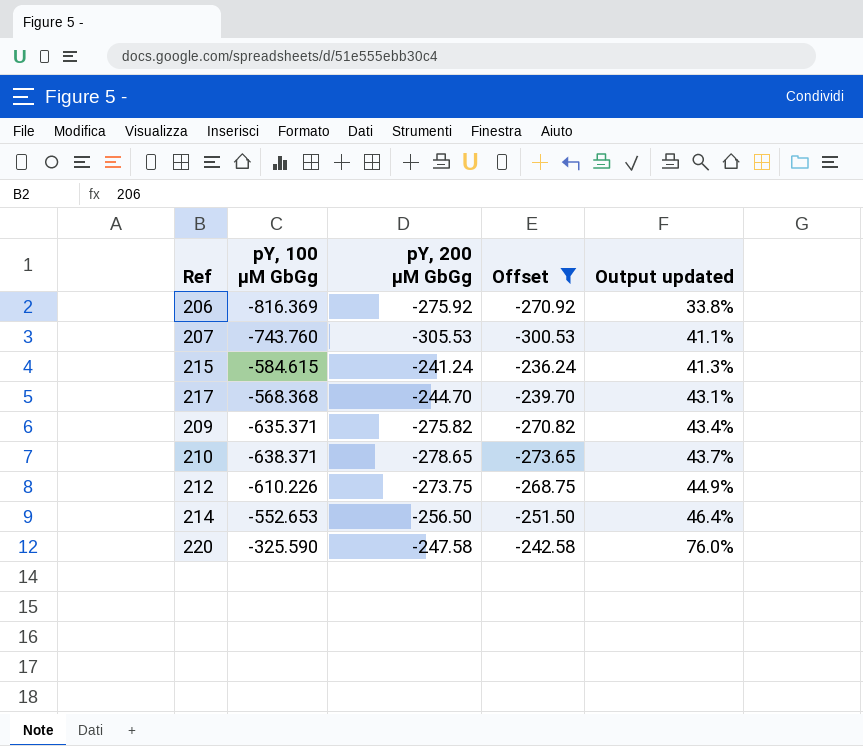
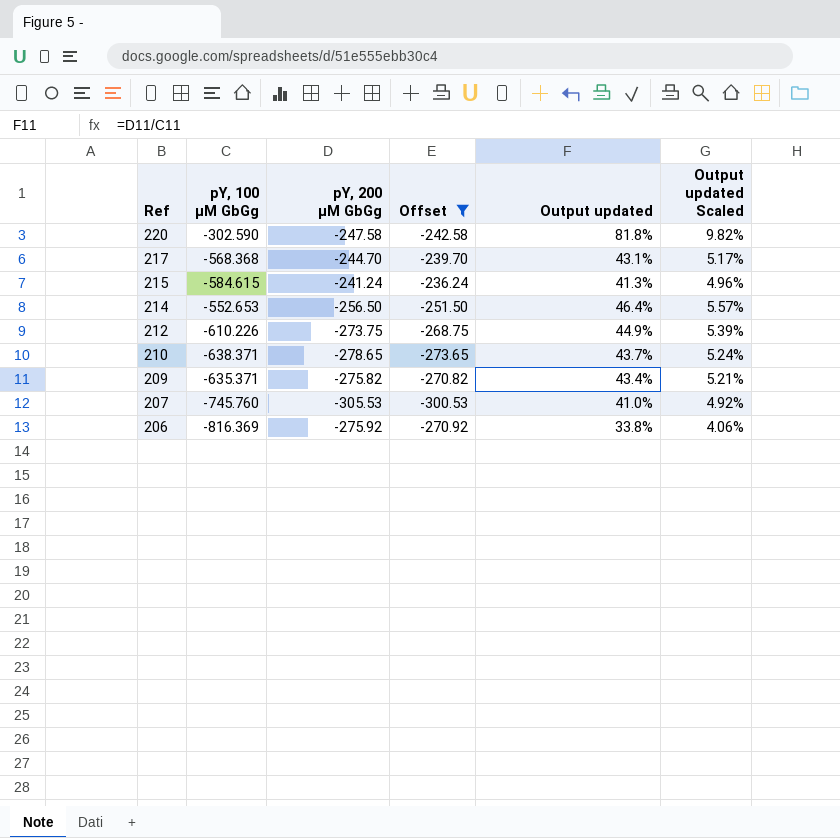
row order: Output updated ascending -> Ref descending
column Output updated Scaled | formula: none -> [Output updated] * 0.12
220 | pY, 100 µM GbGg: -325.590 -> -302.590
220 | Output updated: 76.0% -> 81.8%
207 | pY, 100 µM GbGg: -743.760 -> -745.760
207 | Output updated: 41.1% -> 41.0%

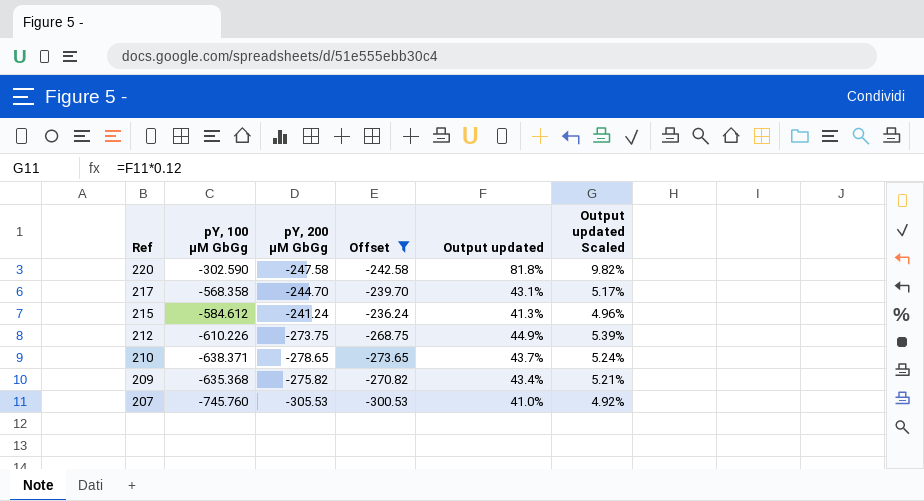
row 214: -552.653 | -256.50 | -251.50 | 46.4% | 5.57% -> none
row 206: -816.369 | -275.92 | -270.92 | 33.8% | 4.06% -> none
217 | pY, 100 µM GbGg: -568.368 -> -568.358
215 | pY, 100 µM GbGg: -584.615 -> -584.612
209 | pY, 100 µM GbGg: -635.371 -> -635.368

